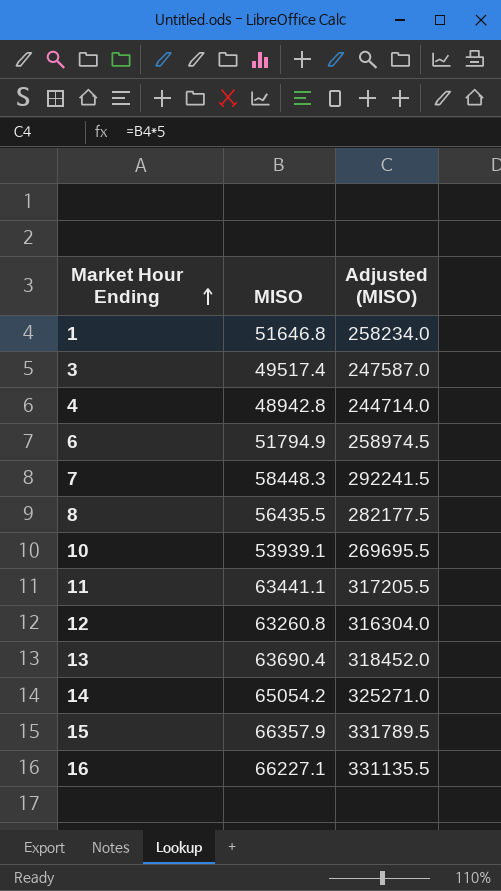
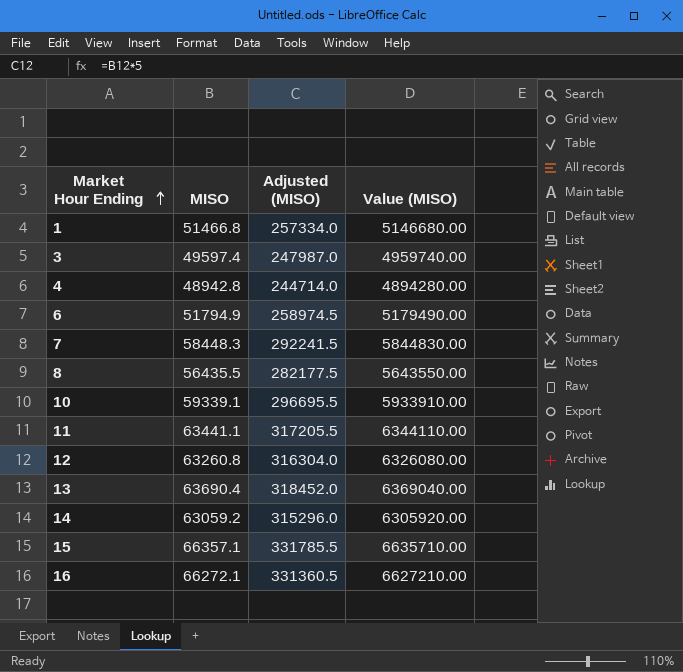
column Value (MISO) | formula: none -> [MISO] * 100
1 | MISO: 51646.8 -> 51466.8
1 | Adjusted (MISO): 258234.0 -> 257334.0
3 | MISO: 49517.4 -> 49597.4
3 | Adjusted (MISO): 247587.0 -> 247987.0
10 | MISO: 53939.1 -> 59339.1
10 | Adjusted (MISO): 269695.5 -> 296695.5
14 | MISO: 65054.2 -> 63059.2
14 | Adjusted (MISO): 325271.0 -> 315296.0
15 | MISO: 66357.9 -> 66357.1
15 | Adjusted (MISO): 331789.5 -> 331785.5
16 | MISO: 66227.1 -> 66272.1
16 | Adjusted (MISO): 331135.5 -> 331360.5

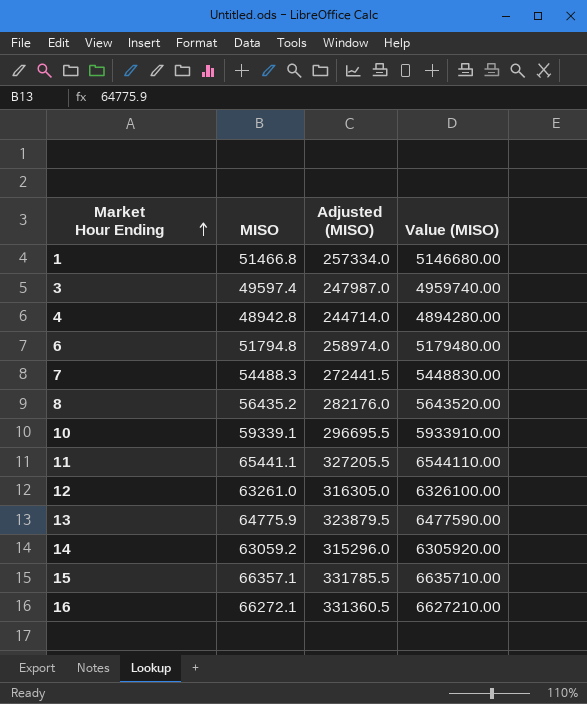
6 | MISO: 51794.9 -> 51794.8
6 | Adjusted (MISO): 258974.5 -> 258974.0
6 | Value (MISO): 5179490.00 -> 5179480.00
7 | MISO: 58448.3 -> 54488.3
7 | Adjusted (MISO): 292241.5 -> 272441.5
7 | Value (MISO): 5844830.00 -> 5448830.00
8 | MISO: 56435.5 -> 56435.2
8 | Adjusted (MISO): 282177.5 -> 282176.0
8 | Value (MISO): 5643550.00 -> 5643520.00
11 | MISO: 63441.1 -> 65441.1
11 | Adjusted (MISO): 317205.5 -> 327205.5
11 | Value (MISO): 6344110.00 -> 6544110.00
12 | MISO: 63260.8 -> 63261.0
12 | Adjusted (MISO): 316304.0 -> 316305.0
12 | Value (MISO): 6326080.00 -> 6326100.00
13 | MISO: 63690.4 -> 64775.9
13 | Adjusted (MISO): 318452.0 -> 323879.5
13 | Value (MISO): 6369040.00 -> 6477590.00

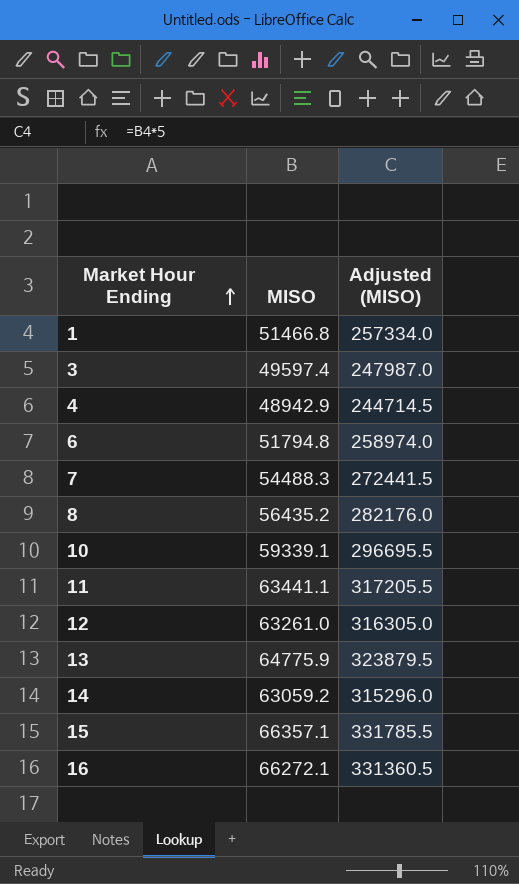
column Value (MISO) | formula: [MISO] * 100 -> none
4 | MISO: 48942.8 -> 48942.9
4 | Adjusted (MISO): 244714.0 -> 244714.5
11 | MISO: 65441.1 -> 63441.1
11 | Adjusted (MISO): 327205.5 -> 317205.5

